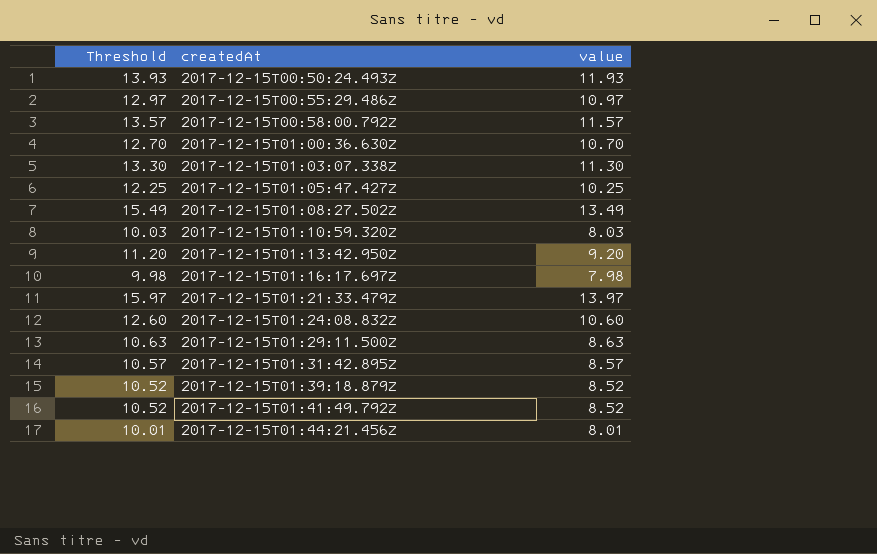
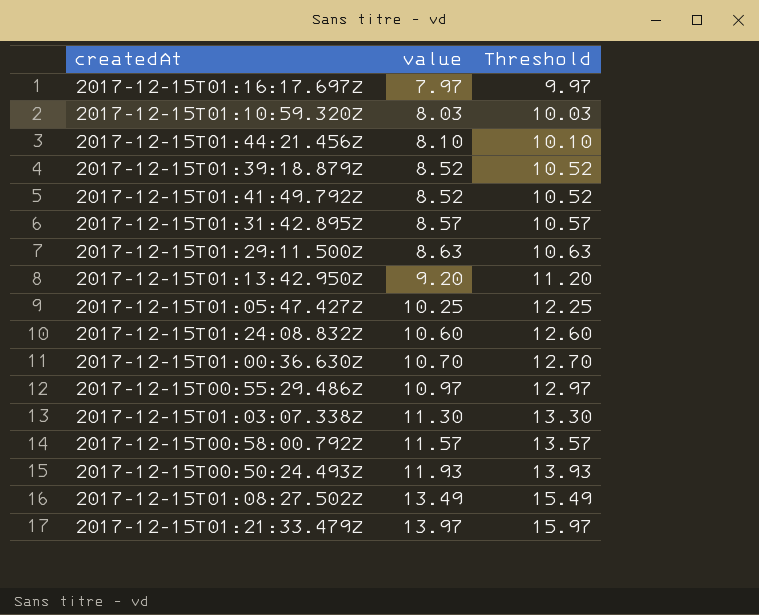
row order: createdAt ascending -> value ascending
column Threshold | position: 1 -> 3
2017-12-15T01:16:17.697Z | value: 7.98 -> 7.97
2017-12-15T01:16:17.697Z | Threshold: 9.98 -> 9.97
2017-12-15T01:44:21.456Z | value: 8.01 -> 8.10
2017-12-15T01:44:21.456Z | Threshold: 10.01 -> 10.10

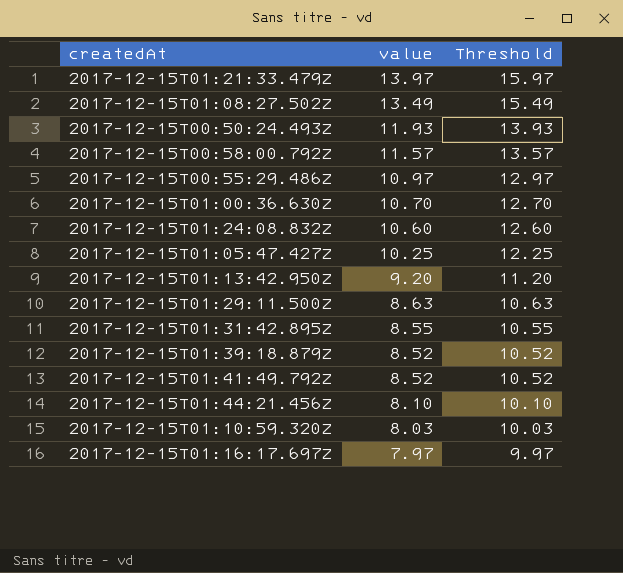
row order: value ascending -> value descending
row 2017-12-15T01:03:07.338Z: 11.30 | 13.30 -> none
2017-12-15T01:31:42.895Z | value: 8.57 -> 8.55
2017-12-15T01:31:42.895Z | Threshold: 10.57 -> 10.55

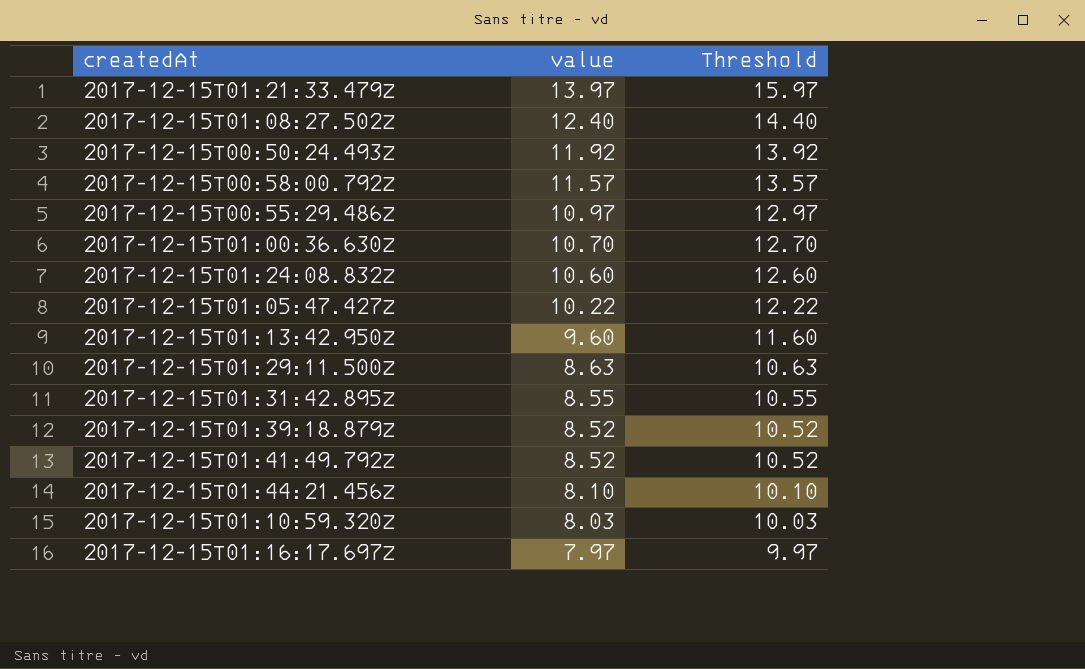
2017-12-15T01:08:27.502Z | value: 13.49 -> 12.40
2017-12-15T01:08:27.502Z | Threshold: 15.49 -> 14.40
2017-12-15T00:50:24.493Z | value: 11.93 -> 11.92
2017-12-15T00:50:24.493Z | Threshold: 13.93 -> 13.92
2017-12-15T01:05:47.427Z | value: 10.25 -> 10.22
2017-12-15T01:05:47.427Z | Threshold: 12.25 -> 12.22
2017-12-15T01:13:42.950Z | value: 9.20 -> 9.60
2017-12-15T01:13:42.950Z | Threshold: 11.20 -> 11.60

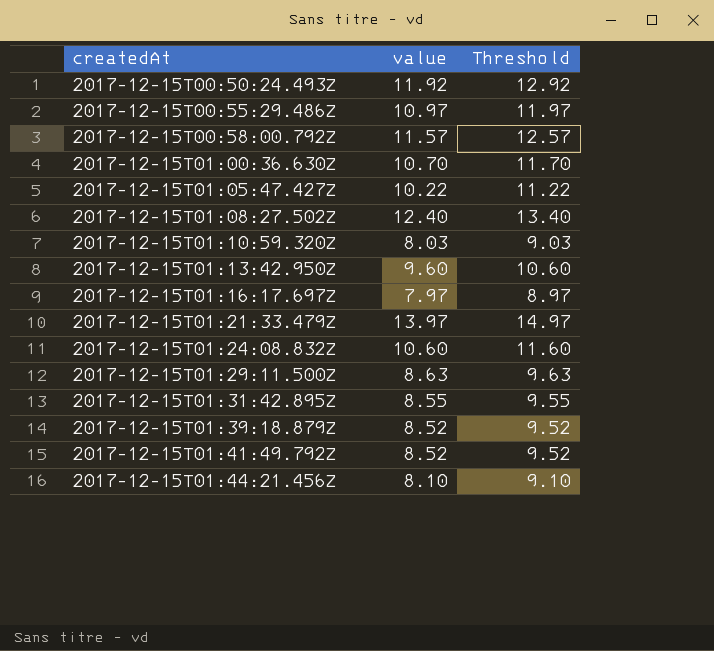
row order: value descending -> createdAt ascending
column Threshold | formula: [value] + 2 -> [value] + 1

